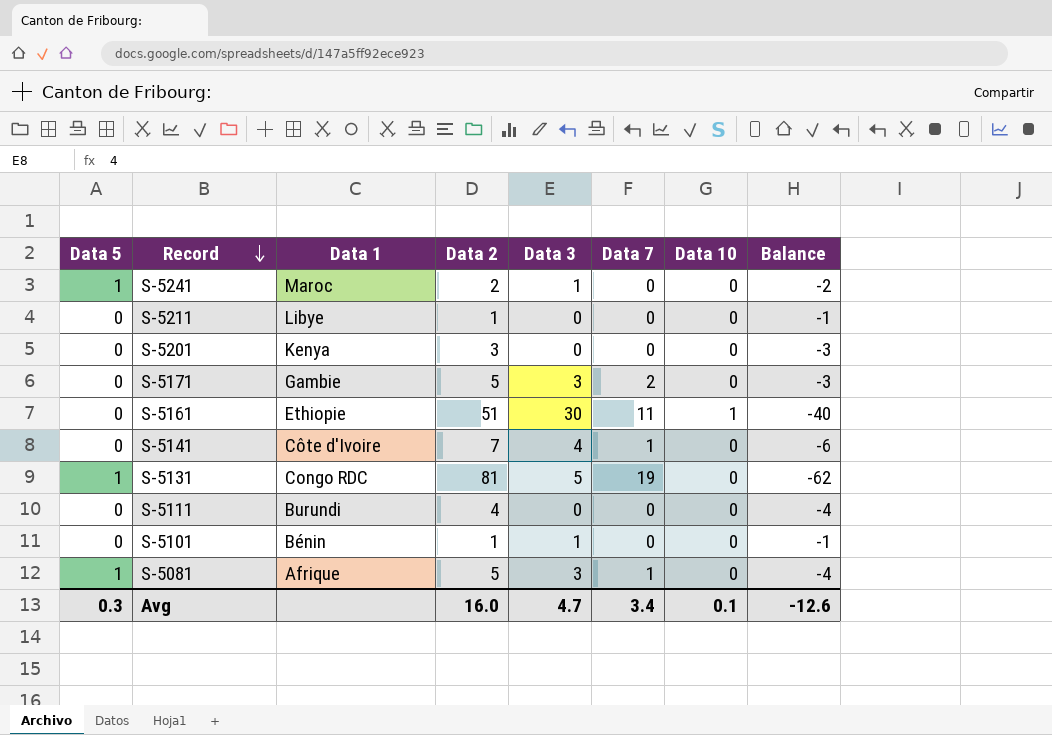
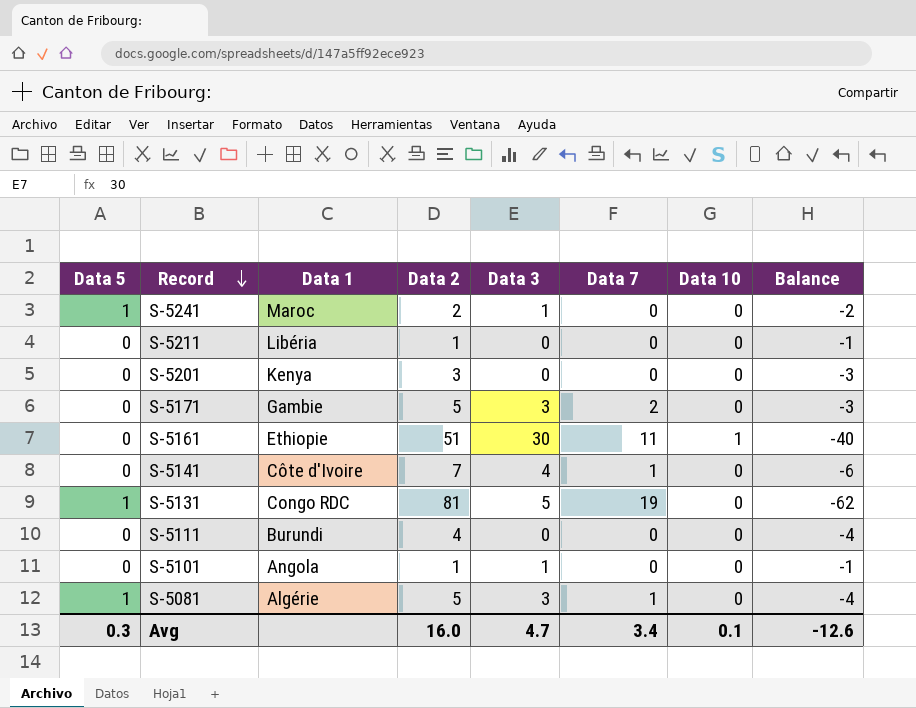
S-5211 | Data 1: Libye -> Libéria
S-5101 | Data 1: Bénin -> Angola
S-5081 | Data 1: Afrique -> Algérie

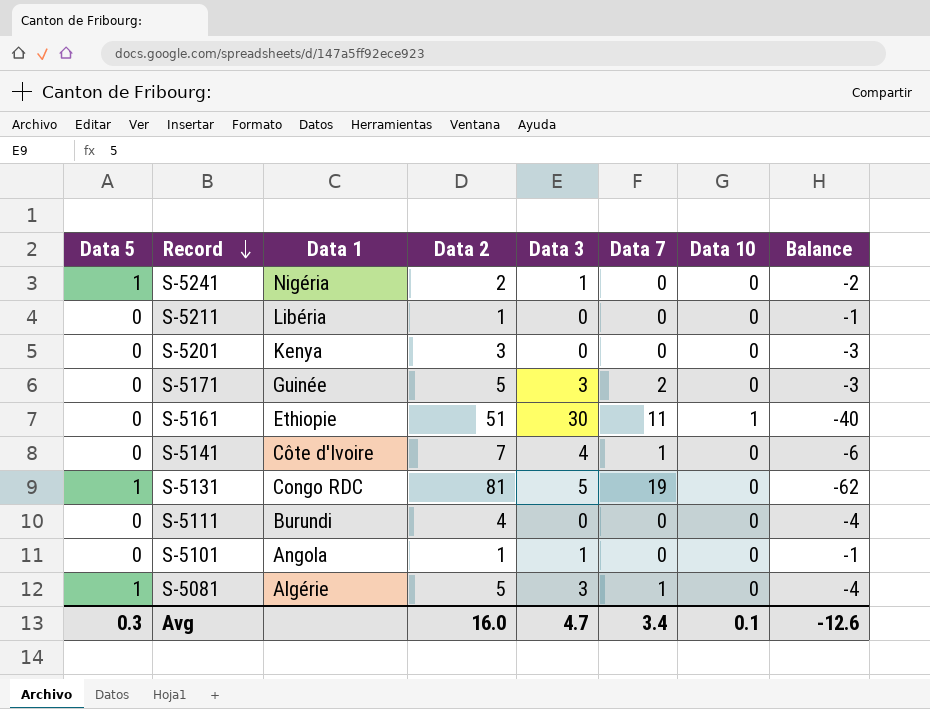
S-5241 | Data 1: Maroc -> Nigéria
S-5171 | Data 1: Gambie -> Guinée

